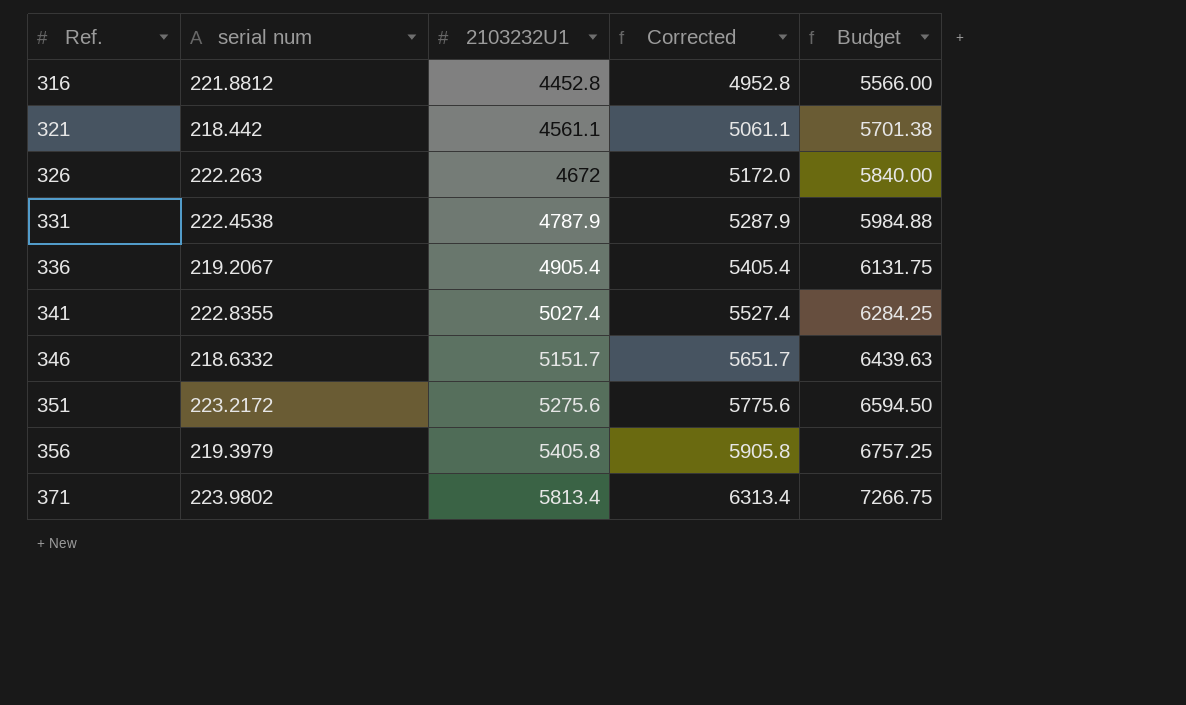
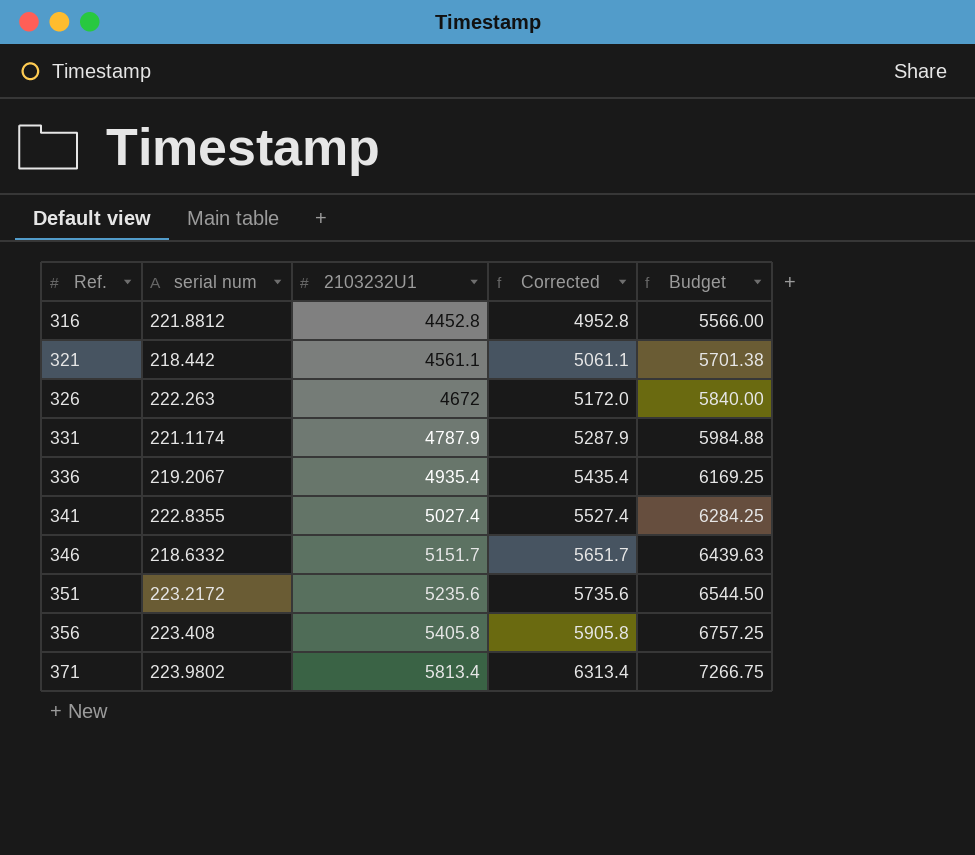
331 | serial num: 222.4538 -> 221.1174
336 | 2103232U1: 4905.4 -> 4935.4
336 | Corrected: 5405.4 -> 5435.4
336 | Budget: 6131.75 -> 6169.25
351 | 2103232U1: 5275.6 -> 5235.6
351 | Corrected: 5775.6 -> 5735.6
351 | Budget: 6594.50 -> 6544.50
356 | serial num: 219.3979 -> 223.408

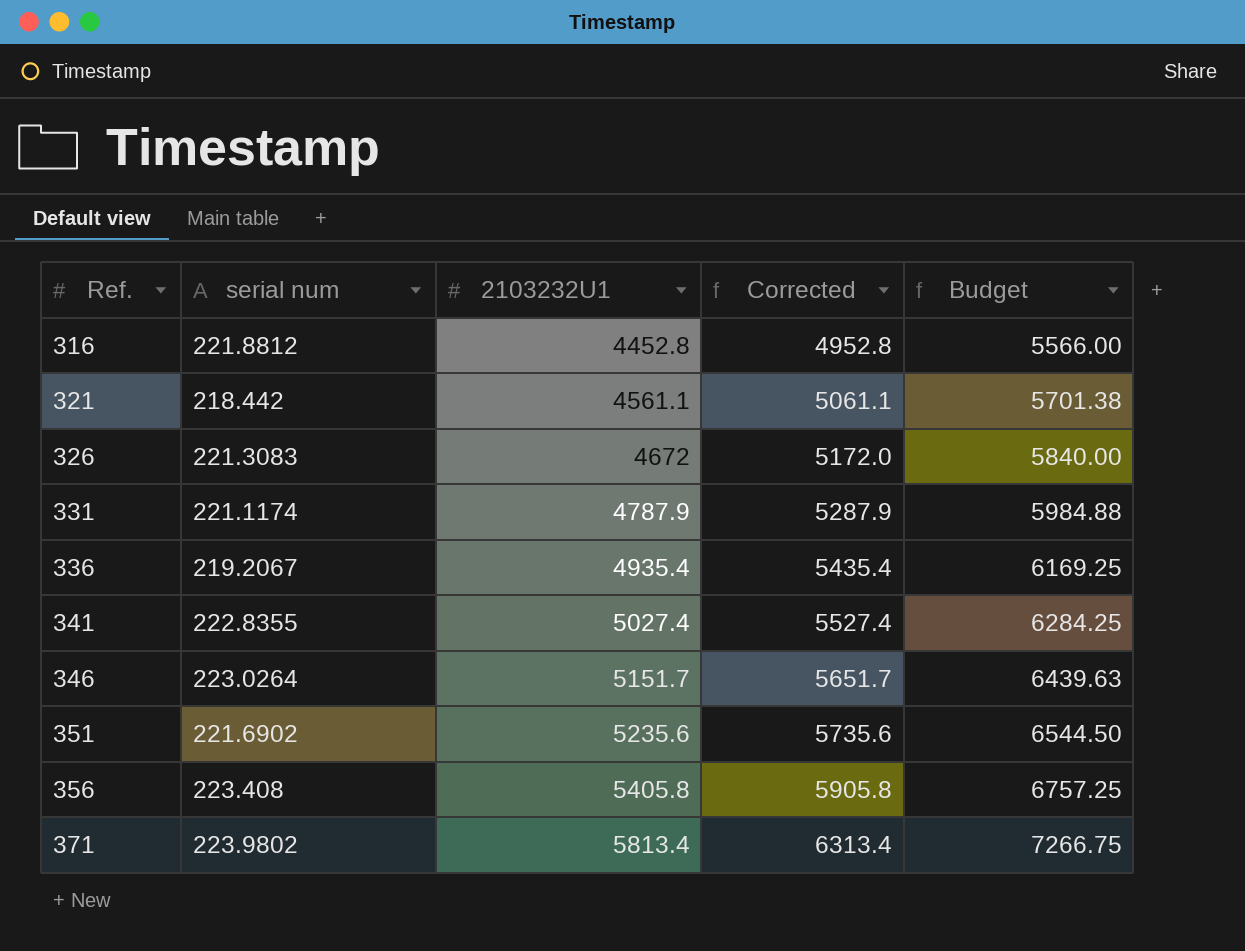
326 | serial num: 222.263 -> 221.3083
346 | serial num: 218.6332 -> 223.0264
351 | serial num: 223.2172 -> 221.6902

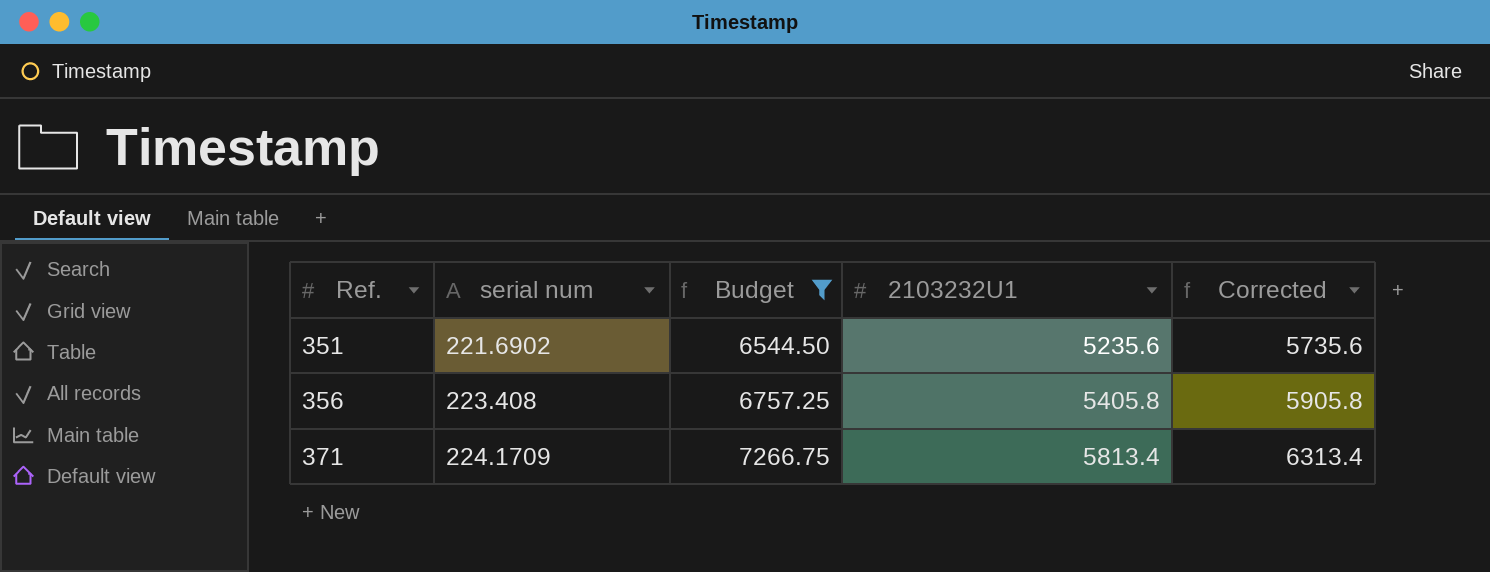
filter: none -> Budget >= 6544.50
column Budget | position: 5 -> 3
371 | serial num: 223.9802 -> 224.1709

